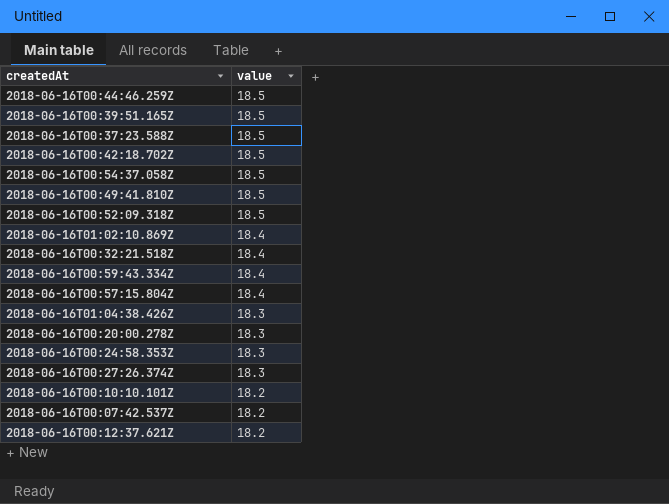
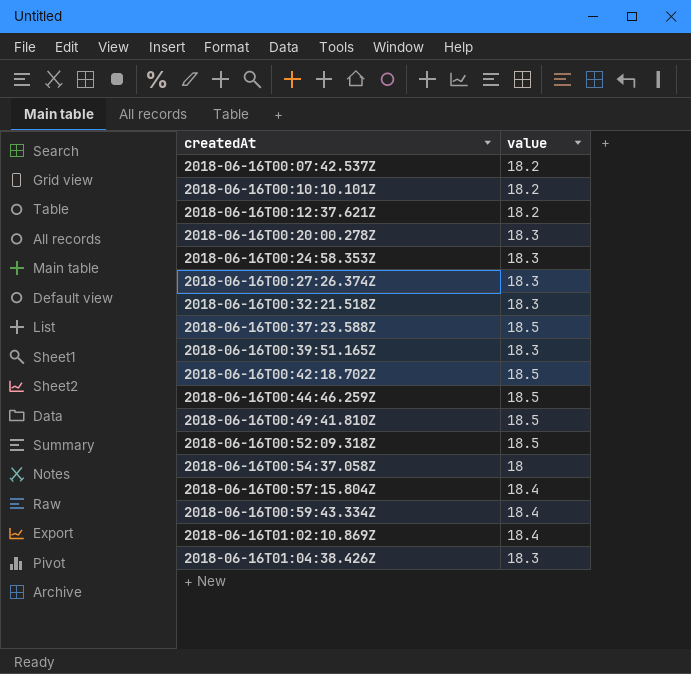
row order: value descending -> createdAt ascending
2018-06-16T00:32:21.518Z | value: 18.4 -> 18.3
2018-06-16T00:39:51.165Z | value: 18.5 -> 18.3
2018-06-16T00:54:37.058Z | value: 18.5 -> 18

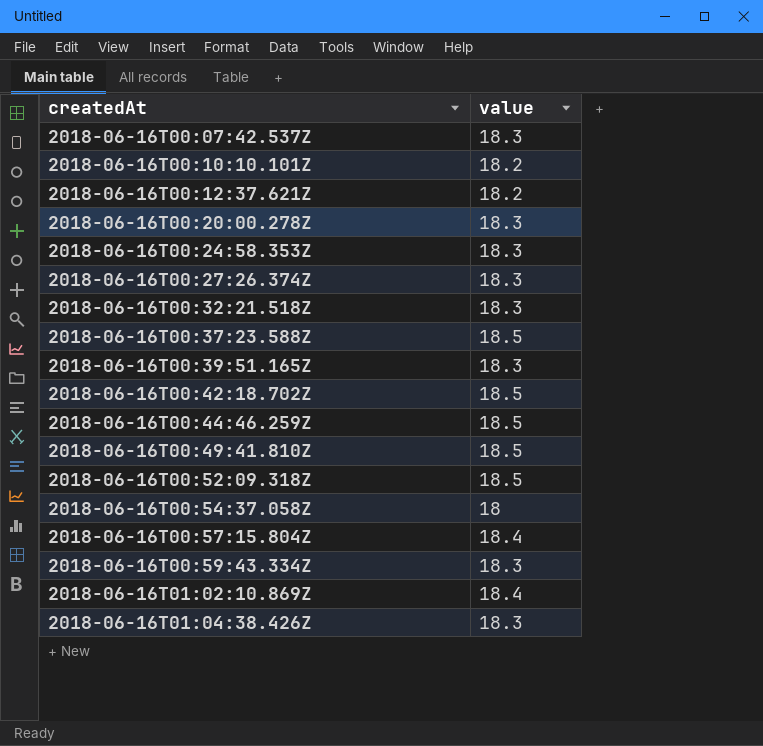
2018-06-16T00:07:42.537Z | value: 18.2 -> 18.3
2018-06-16T00:59:43.334Z | value: 18.4 -> 18.3

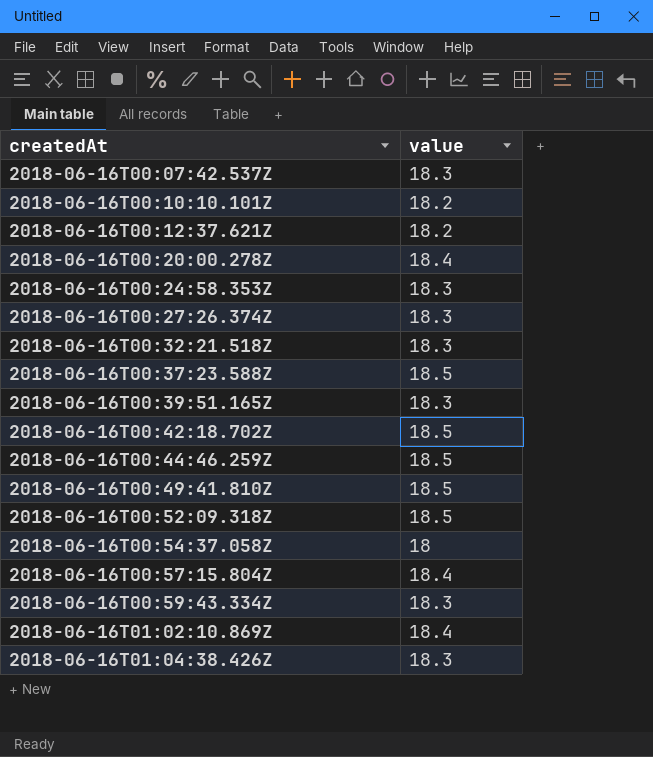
2018-06-16T00:20:00.278Z | value: 18.3 -> 18.4

